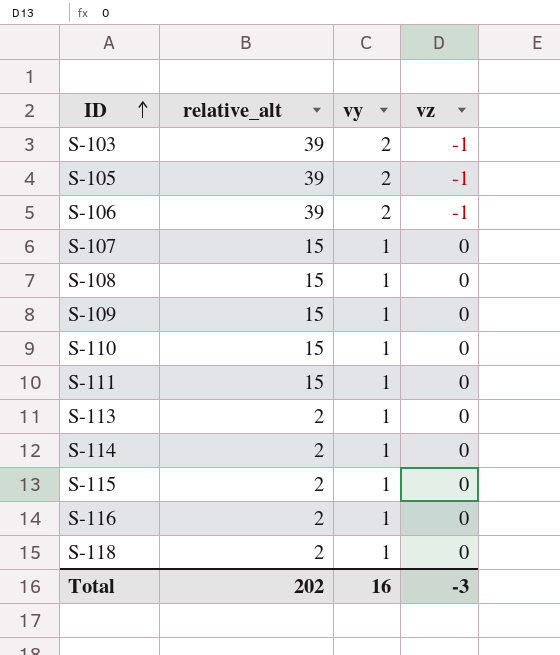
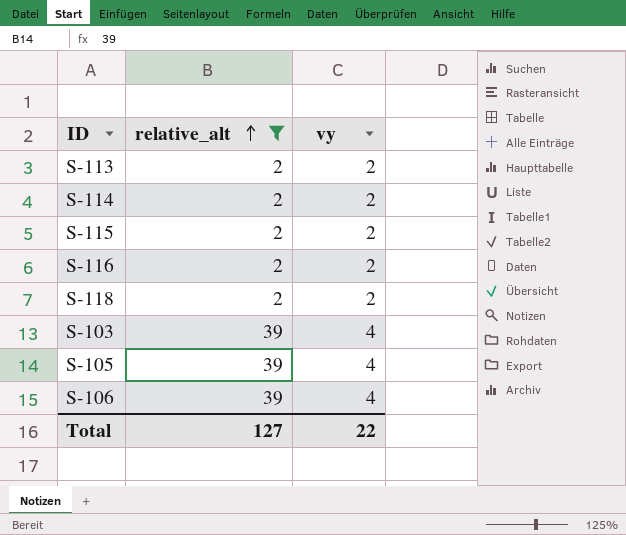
filter: none -> relative_alt != 15
row order: ID ascending -> relative_alt ascending
column vz | position: 4 -> none
S-113 | vy: 1 -> 2
S-114 | vy: 1 -> 2
S-115 | vy: 1 -> 2
S-116 | vy: 1 -> 2
S-118 | vy: 1 -> 2
S-103 | vy: 2 -> 4
S-105 | vy: 2 -> 4
S-106 | vy: 2 -> 4
Total | relative_alt: 202 -> 127
Total | vy: 16 -> 22

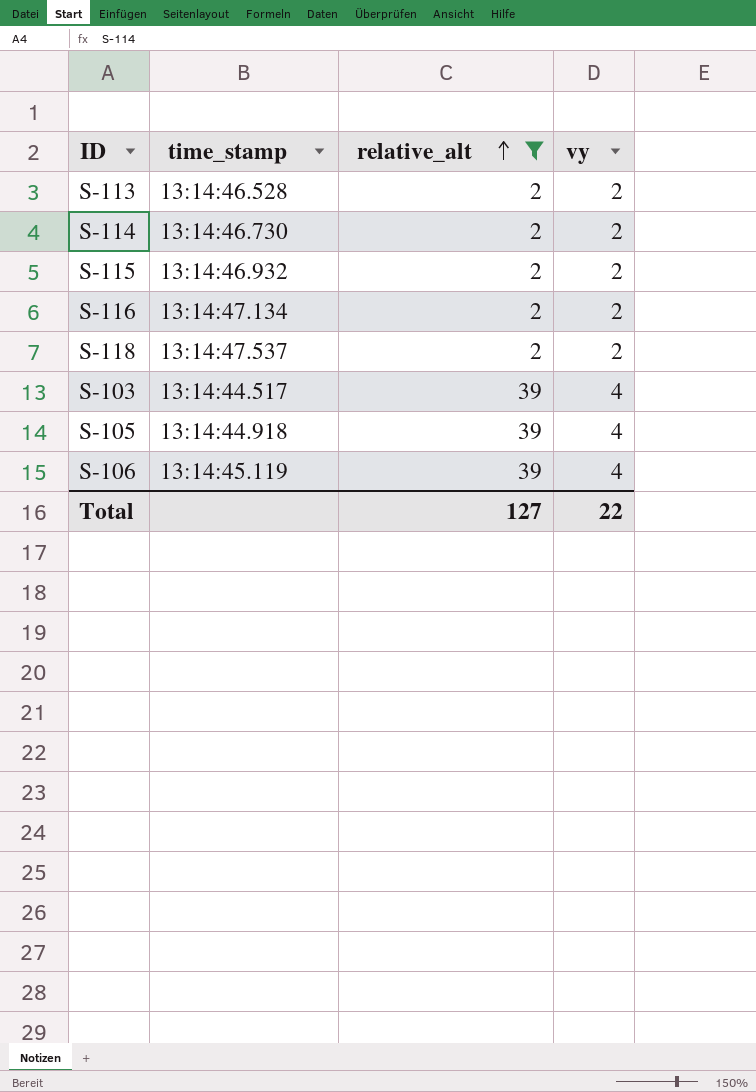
column time_stamp | position: none -> 2

